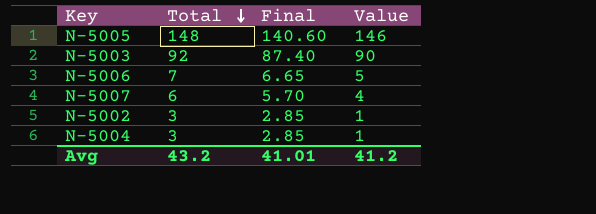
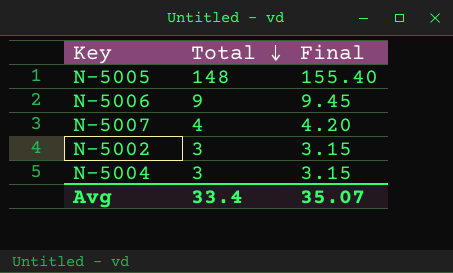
column Value | formula: [Total] - 2 -> none
column Final | formula: [Total] * 0.95 -> [Total] * 1.05
row N-5003: 92 | 87.40 | 90 -> none
N-5006 | Total: 7 -> 9
N-5007 | Total: 6 -> 4
Avg | Total: 43.2 -> 33.4
Avg | Final: 41.01 -> 35.07

